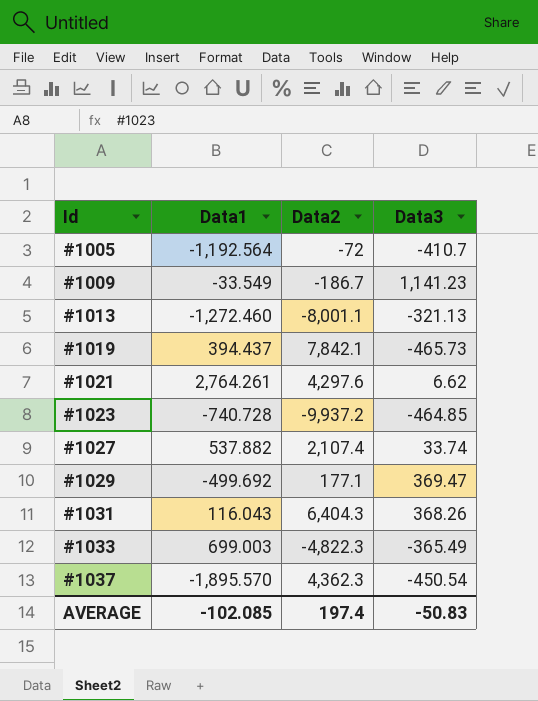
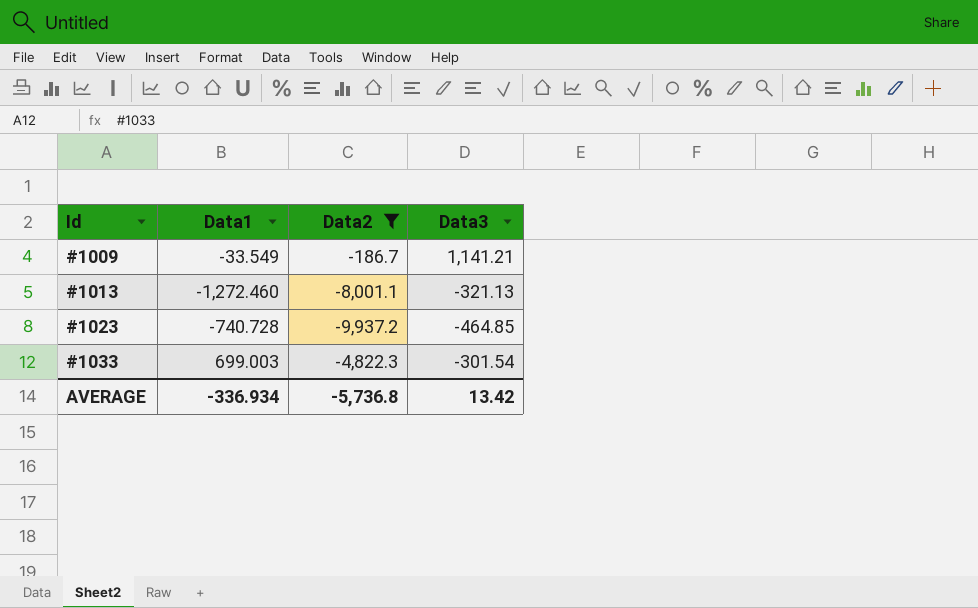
filter: none -> Data2 <= -186.7
#1009 | Data3: 1,141.23 -> 1,141.21
#1033 | Data3: -365.49 -> -301.54
AVERAGE | Data1: -102.085 -> -336.934
AVERAGE | Data2: 197.4 -> -5,736.8
AVERAGE | Data3: -50.83 -> 13.42

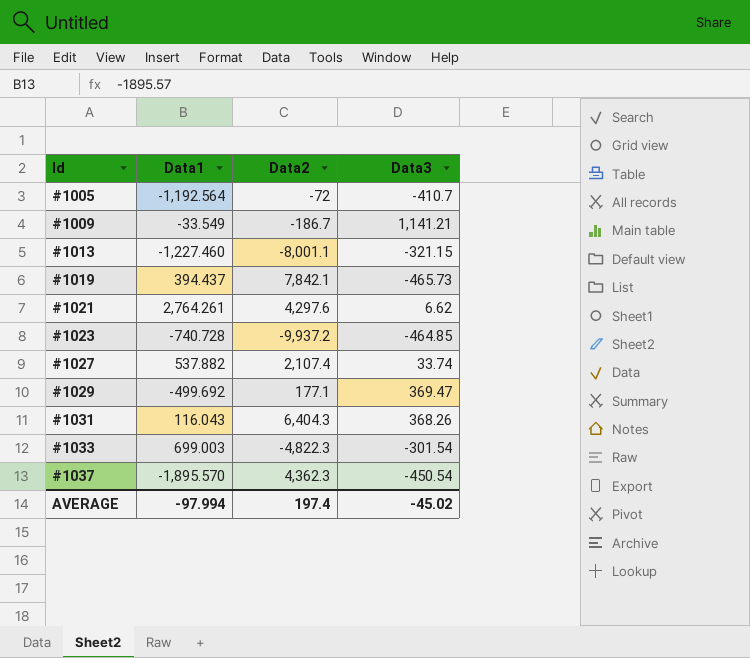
filter: Data2 <= -186.7 -> none
#1013 | Data1: -1,272.460 -> -1,227.460
#1013 | Data3: -321.13 -> -321.15
AVERAGE | Data1: -336.934 -> -97.994
AVERAGE | Data2: -5,736.8 -> 197.4
AVERAGE | Data3: 13.42 -> -45.02

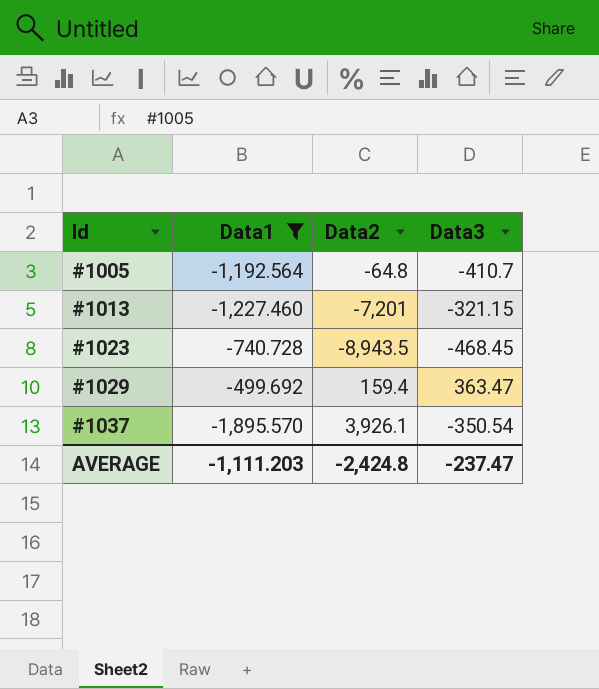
filter: none -> Data1 <= -499.692
#1005 | Data2: -72 -> -64.8
#1013 | Data2: -8,001.1 -> -7,201
#1023 | Data2: -9,937.2 -> -8,943.5
#1023 | Data3: -464.85 -> -468.45
#1029 | Data2: 177.1 -> 159.4
#1029 | Data3: 369.47 -> 363.47
#1037 | Data2: 4,362.3 -> 3,926.1
#1037 | Data3: -450.54 -> -350.54
AVERAGE | Data1: -97.994 -> -1,111.203
AVERAGE | Data2: 197.4 -> -2,424.8
AVERAGE | Data3: -45.02 -> -237.47

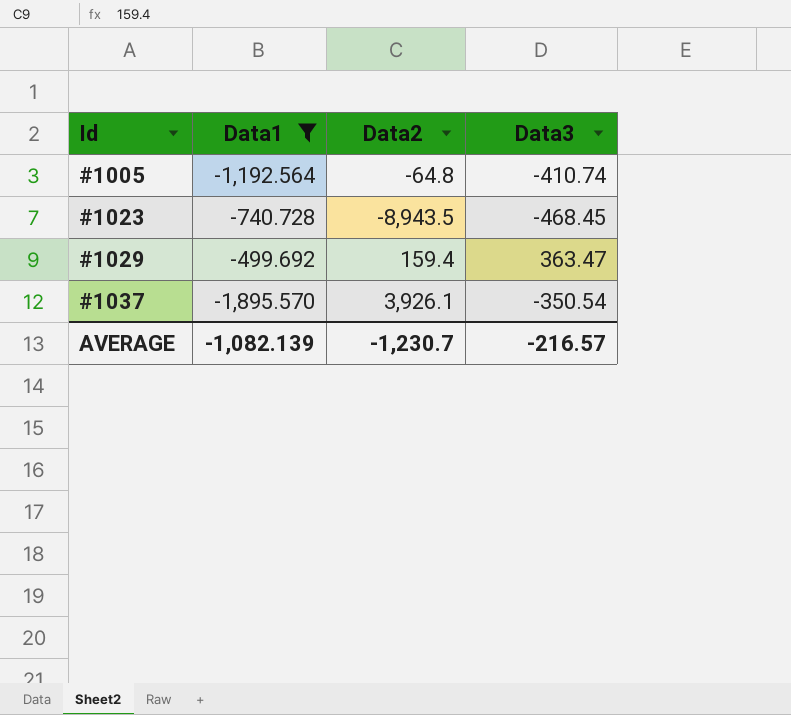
row #1013: -1,227.460 | -7,201 | -321.15 -> none
#1005 | Data3: -410.7 -> -410.74
AVERAGE | Data1: -1,111.203 -> -1,082.139
AVERAGE | Data2: -2,424.8 -> -1,230.7
AVERAGE | Data3: -237.47 -> -216.57

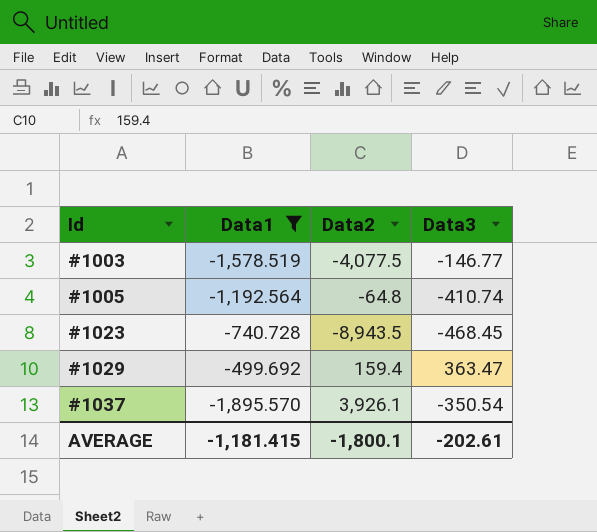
row #1003: none -> -1,578.519 | -4,077.5 | -146.77
AVERAGE | Data1: -1,082.139 -> -1,181.415
AVERAGE | Data2: -1,230.7 -> -1,800.1
AVERAGE | Data3: -216.57 -> -202.61

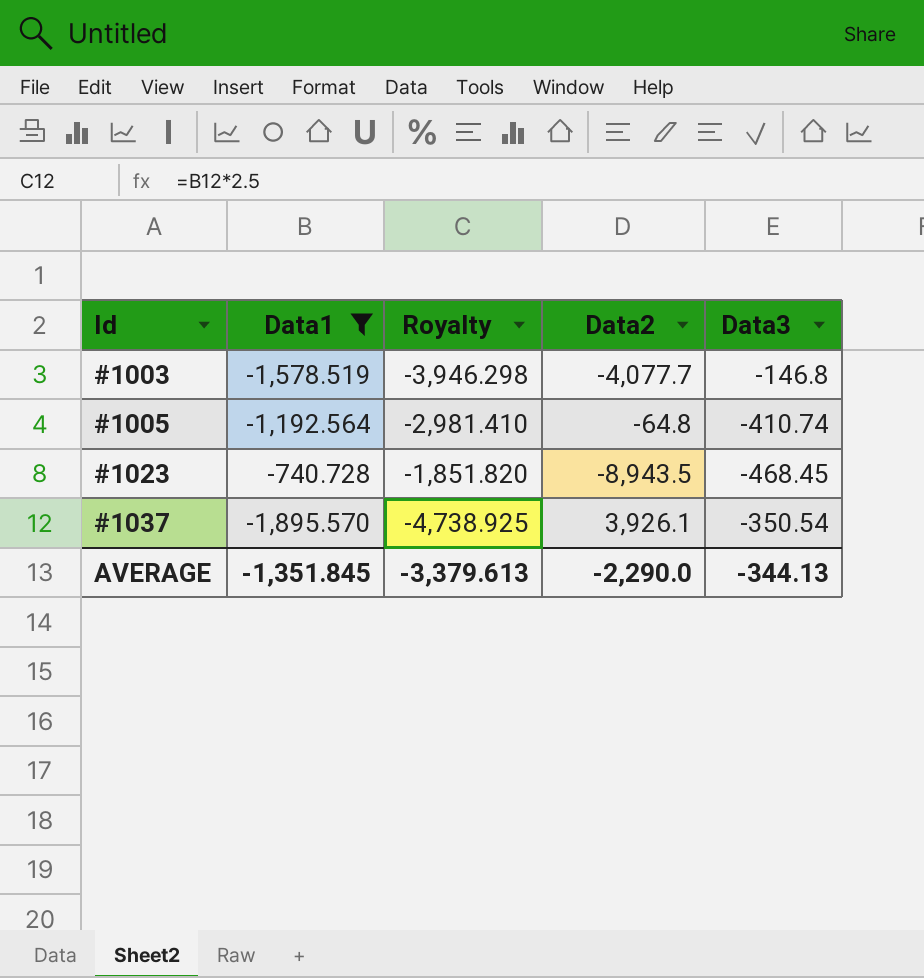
column Royalty | formula: none -> [Data1] * 2.5
row #1029: -499.692 | 159.4 | 363.47 -> none
#1003 | Data2: -4,077.5 -> -4,077.7
#1003 | Data3: -146.77 -> -146.8
AVERAGE | Data1: -1,181.415 -> -1,351.845
AVERAGE | Data2: -1,800.1 -> -2,290.0
AVERAGE | Data3: -202.61 -> -344.13

